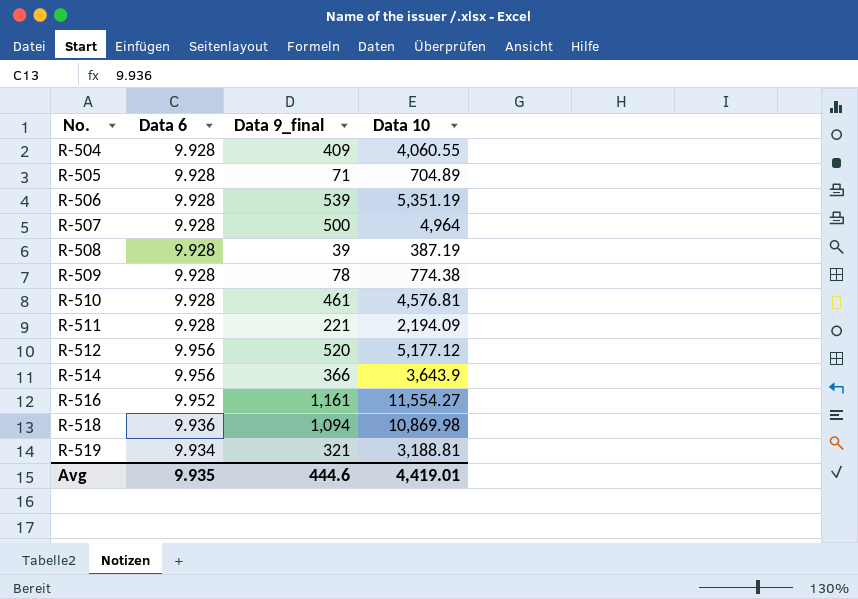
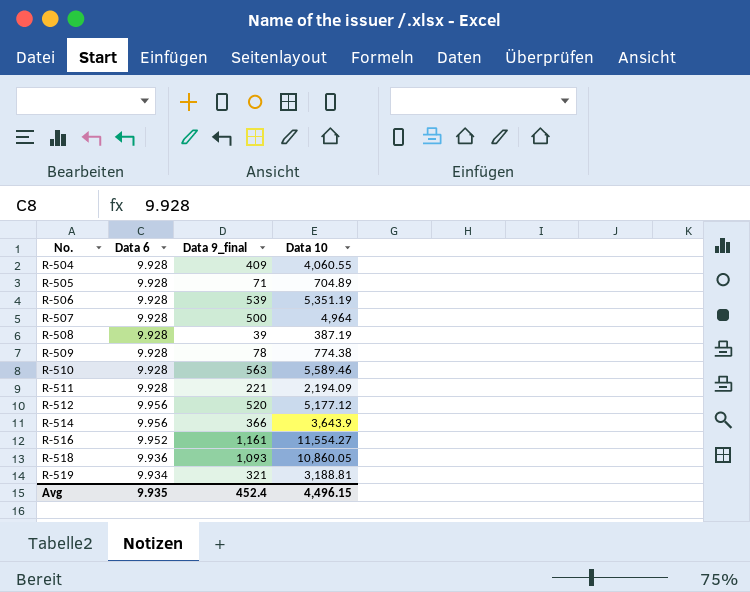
R-510 | Data 9_final: 461 -> 563
R-510 | Data 10: 4,576.81 -> 5,589.46
R-518 | Data 9_final: 1,094 -> 1,093
R-518 | Data 10: 10,869.98 -> 10,860.05
Avg | Data 9_final: 444.6 -> 452.4
Avg | Data 10: 4,419.01 -> 4,496.15

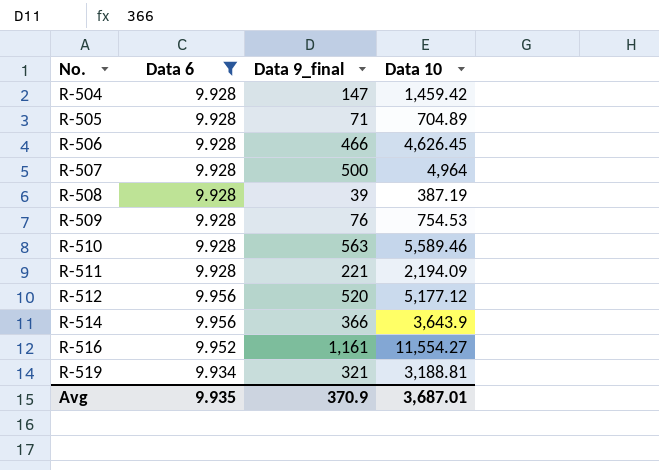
filter: none -> Data 6 != 9.936
R-504 | Data 9_final: 409 -> 147
R-504 | Data 10: 4,060.55 -> 1,459.42
R-506 | Data 9_final: 539 -> 466
R-506 | Data 10: 5,351.19 -> 4,626.45
R-509 | Data 9_final: 78 -> 76
R-509 | Data 10: 774.38 -> 754.53
Avg | Data 9_final: 452.4 -> 370.9
Avg | Data 10: 4,496.15 -> 3,687.01

